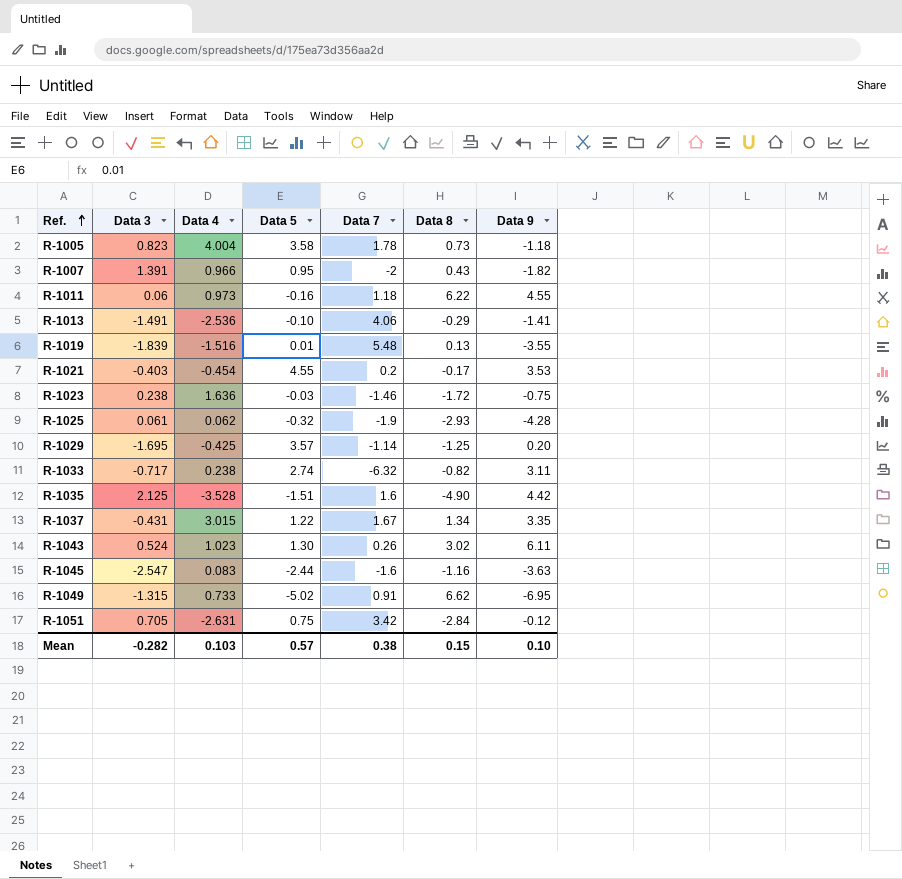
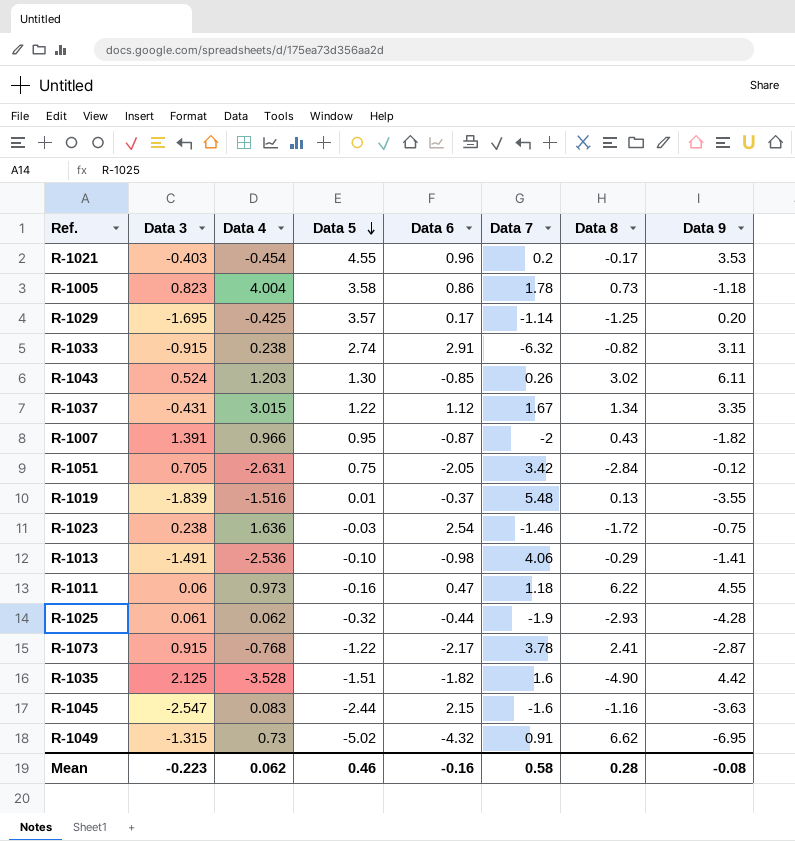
row order: Ref. ascending -> Data 5 descending
column Data 6 | position: none -> 5
R-1033 | Data 3: -0.717 -> -0.915
R-1043 | Data 4: 1.023 -> 1.203
row R-1073: none -> 0.915 | -0.768 | -1.22 | -2.17 | 3.78 | 2.41 | -2.87
R-1049 | Data 4: 0.733 -> 0.73
Mean | Data 3: -0.282 -> -0.223
Mean | Data 4: 0.103 -> 0.062
Mean | Data 5: 0.57 -> 0.46
Mean | Data 7: 0.38 -> 0.58
Mean | Data 8: 0.15 -> 0.28
Mean | Data 9: 0.10 -> -0.08

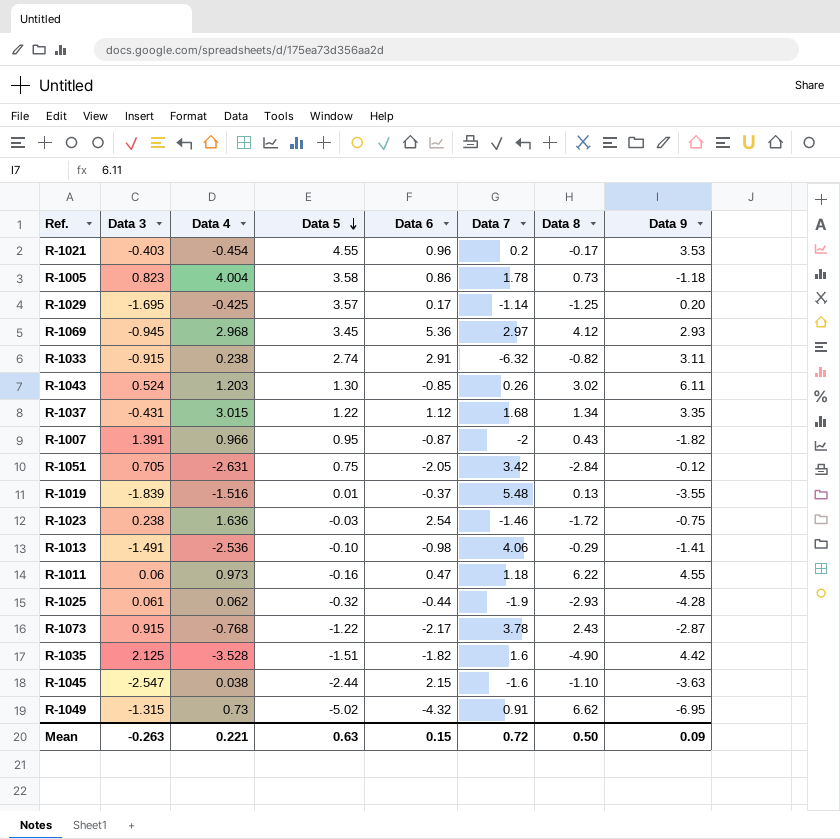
row R-1069: none -> -0.945 | 2.968 | 3.45 | 5.36 | 2.97 | 4.12 | 2.93
R-1037 | Data 7: 1.67 -> 1.68
R-1073 | Data 8: 2.41 -> 2.43
R-1045 | Data 4: 0.083 -> 0.038
R-1045 | Data 8: -1.16 -> -1.10
Mean | Data 3: -0.223 -> -0.263
Mean | Data 4: 0.062 -> 0.221
Mean | Data 5: 0.46 -> 0.63
Mean | Data 6: -0.16 -> 0.15
Mean | Data 7: 0.58 -> 0.72
Mean | Data 8: 0.28 -> 0.50
Mean | Data 9: -0.08 -> 0.09

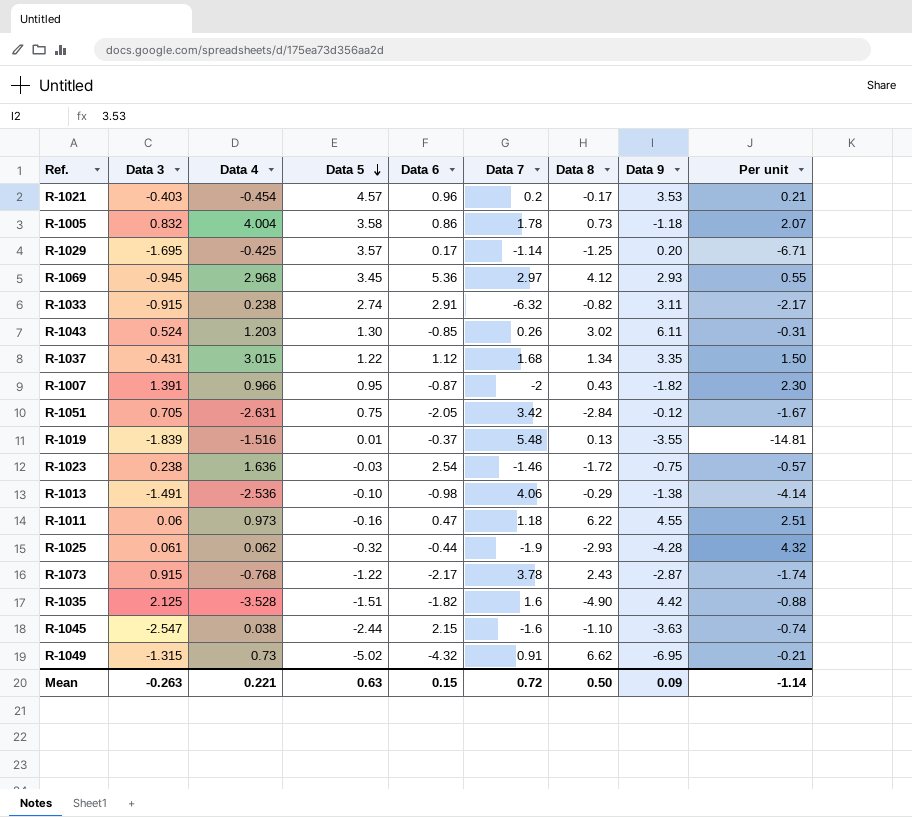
column Per unit | formula: none -> [Data 7] / [Data 6]
R-1021 | Data 5: 4.55 -> 4.57
R-1005 | Data 3: 0.823 -> 0.832
R-1013 | Data 9: -1.41 -> -1.38

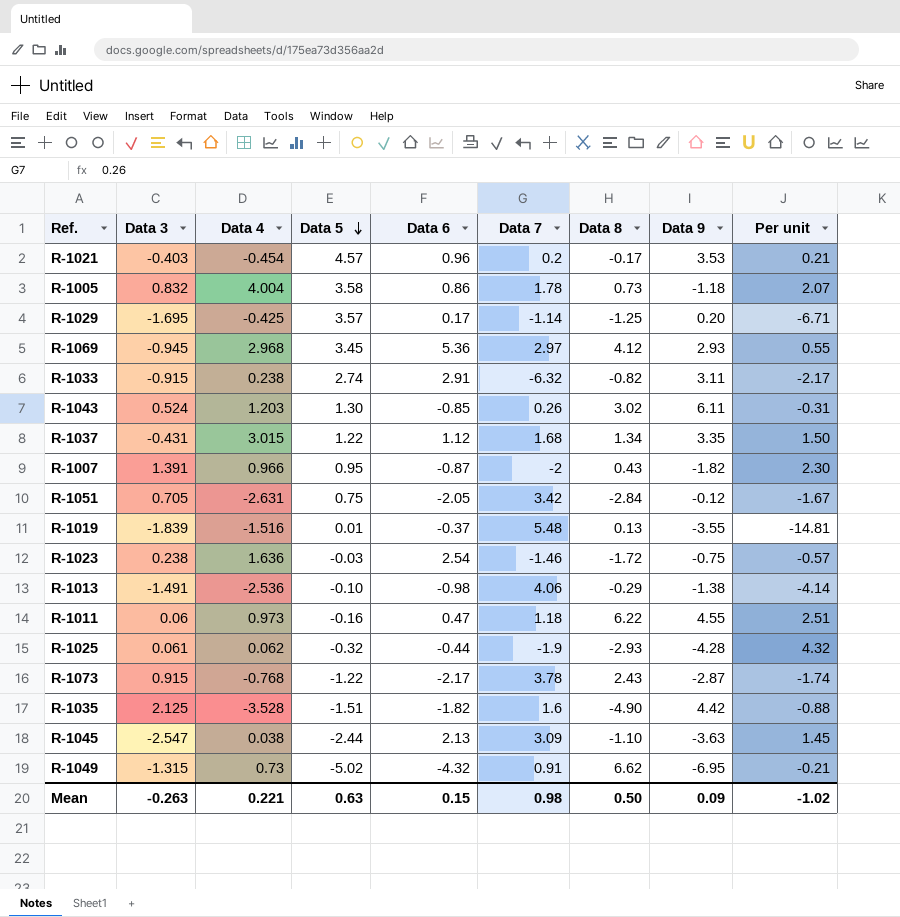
R-1045 | Data 6: 2.15 -> 2.13
R-1045 | Data 7: -1.6 -> 3.09
R-1045 | Per unit: -0.74 -> 1.45
Mean | Data 7: 0.72 -> 0.98
Mean | Per unit: -1.14 -> -1.02

